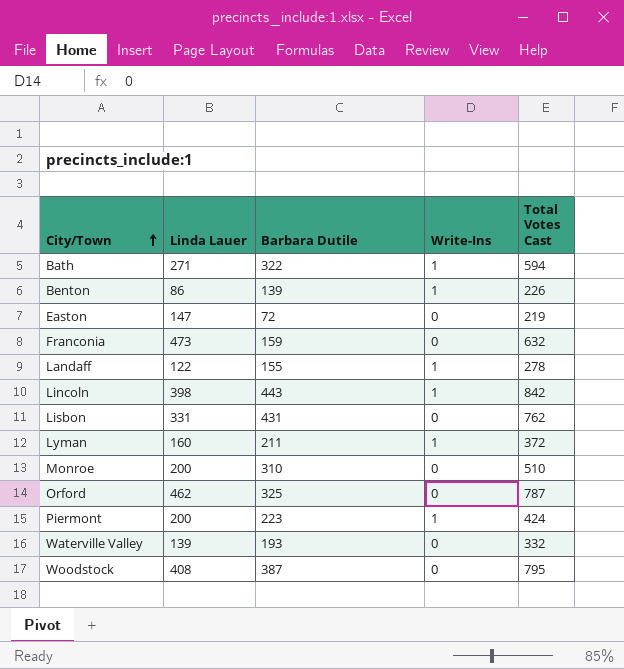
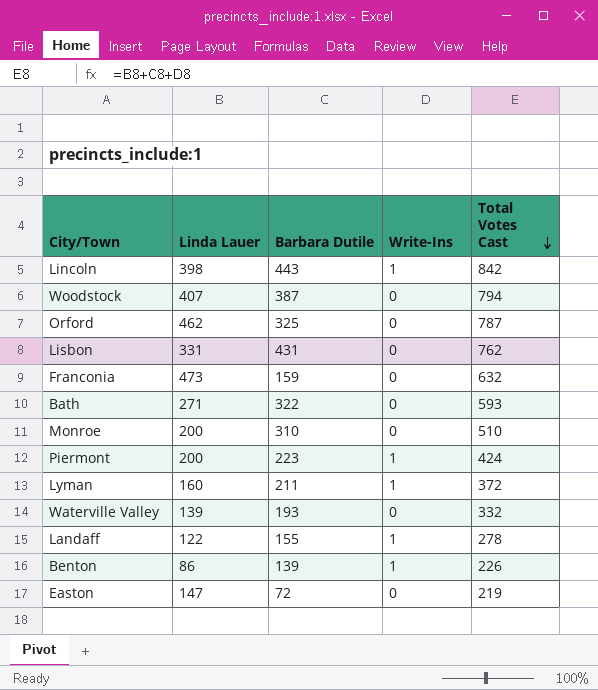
row order: City/Town ascending -> Total Votes Cast descending
Woodstock | Linda Lauer: 408 -> 407
Woodstock | Total Votes Cast: 795 -> 794
Bath | Write-Ins: 1 -> 0
Bath | Total Votes Cast: 594 -> 593

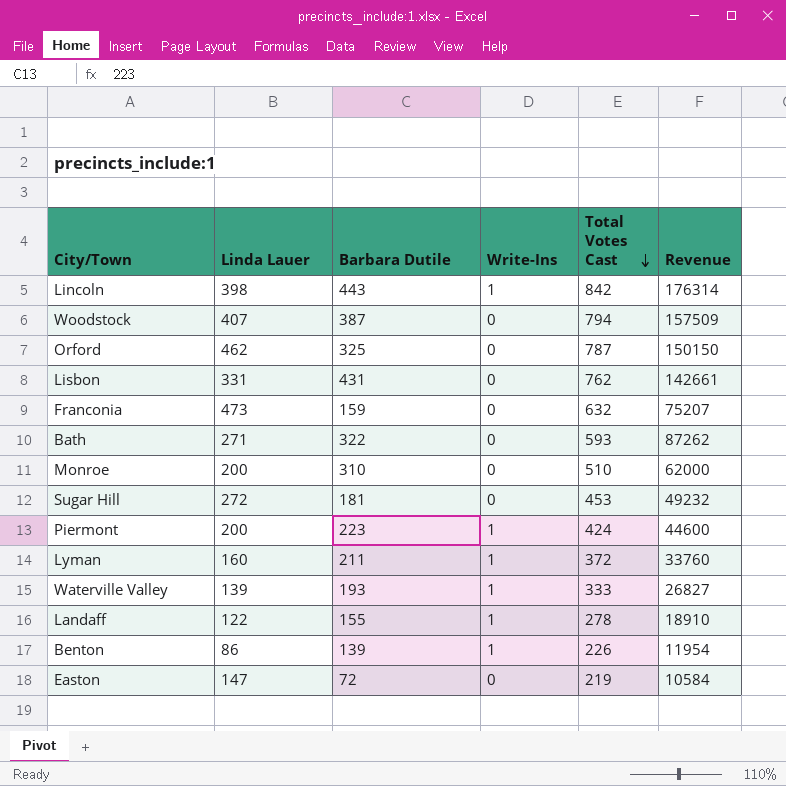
column Revenue | formula: none -> [Linda Lauer] * [Barbara Dutile]
row Sugar Hill: none -> 272 | 181 | 0 | 453 | 49232
Waterville Valley | Write-Ins: 0 -> 1
Waterville Valley | Total Votes Cast: 332 -> 333

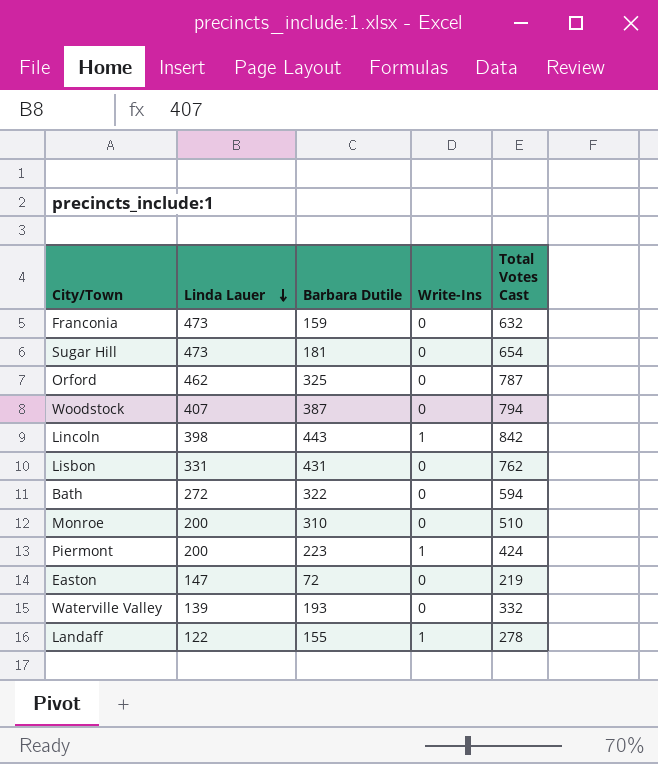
row order: Total Votes Cast descending -> Linda Lauer descending
column Revenue | formula: [Linda Lauer] * [Barbara Dutile] -> none
row Lyman: 160 | 211 | 1 | 372 | 33760 -> none
row Benton: 86 | 139 | 1 | 226 | 11954 -> none
Sugar Hill | Linda Lauer: 272 -> 473
Sugar Hill | Total Votes Cast: 453 -> 654
Bath | Linda Lauer: 271 -> 272
Bath | Total Votes Cast: 593 -> 594
Waterville Valley | Write-Ins: 1 -> 0
Waterville Valley | Total Votes Cast: 333 -> 332

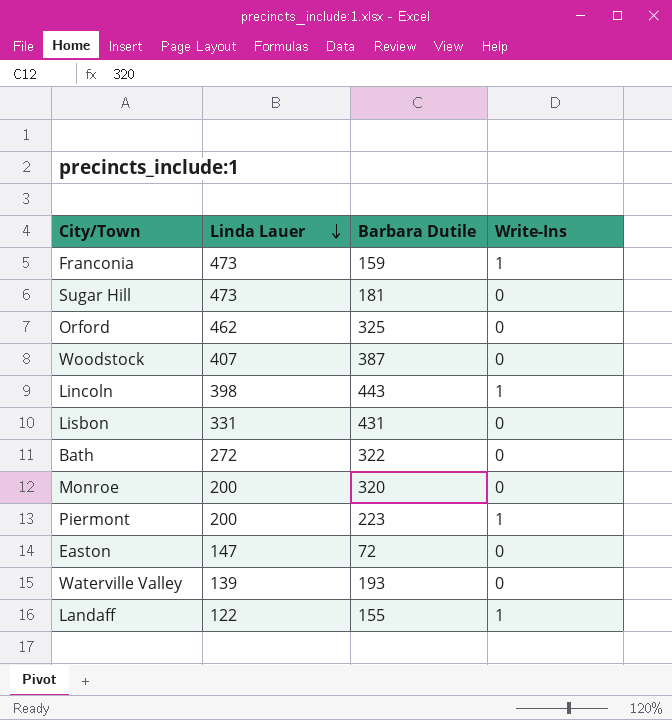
column Total Votes Cast | formula: [Linda Lauer] + [Barbara Dutile] + [Write-Ins] -> none
Franconia | Write-Ins: 0 -> 1
Monroe | Barbara Dutile: 310 -> 320

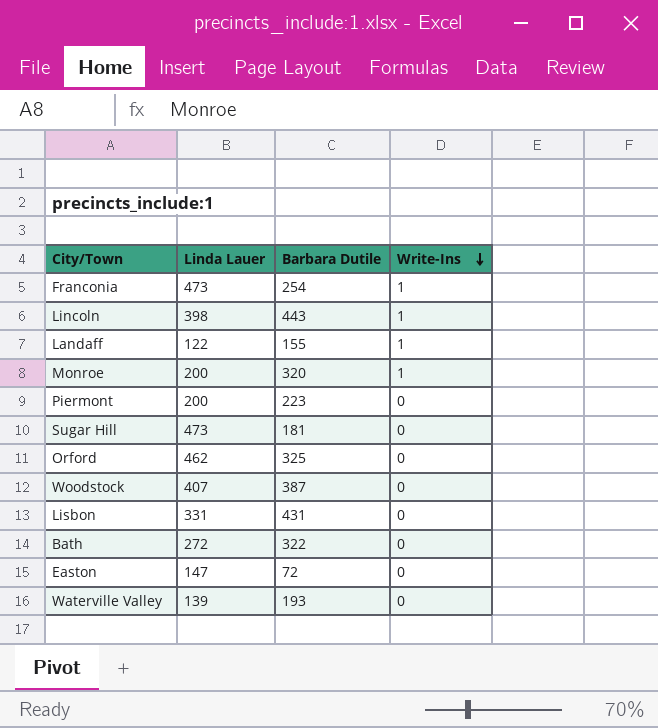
row order: Linda Lauer descending -> Write-Ins descending
Franconia | Barbara Dutile: 159 -> 254
Monroe | Write-Ins: 0 -> 1
Piermont | Write-Ins: 1 -> 0

